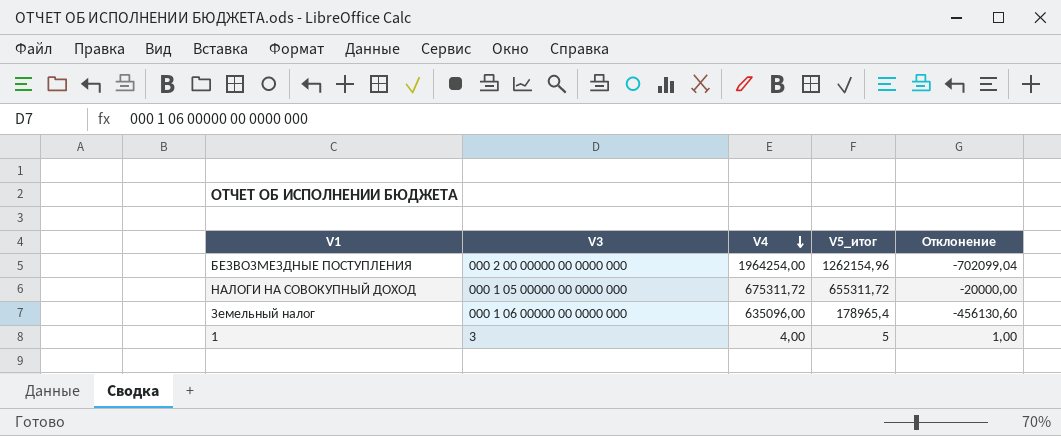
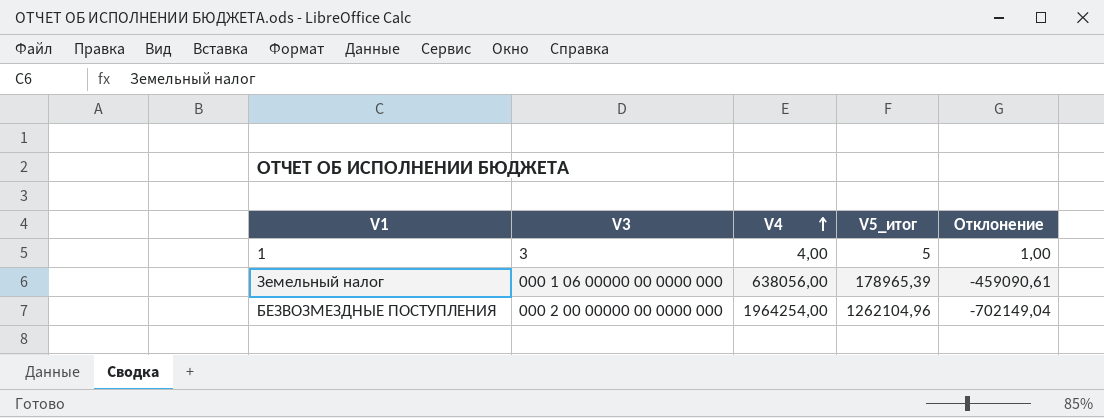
row order: V4 descending -> V4 ascending
row НАЛОГИ НА СОВОКУПНЫЙ ДОХОД: 000 1 05 00000 00 0000 000 | 675311,72 | 655311,72 | -20000,00 -> none
Земельный налог | V4: 635096,00 -> 638056,00
Земельный налог | V5_итог: 178965,4 -> 178965,39
Земельный налог | Отклонение: -456130,60 -> -459090,61
БЕЗВОЗМЕЗДНЫЕ ПОСТУПЛЕНИЯ | V5_итог: 1262154,96 -> 1262104,96
БЕЗВОЗМЕЗДНЫЕ ПОСТУПЛЕНИЯ | Отклонение: -702099,04 -> -702149,04

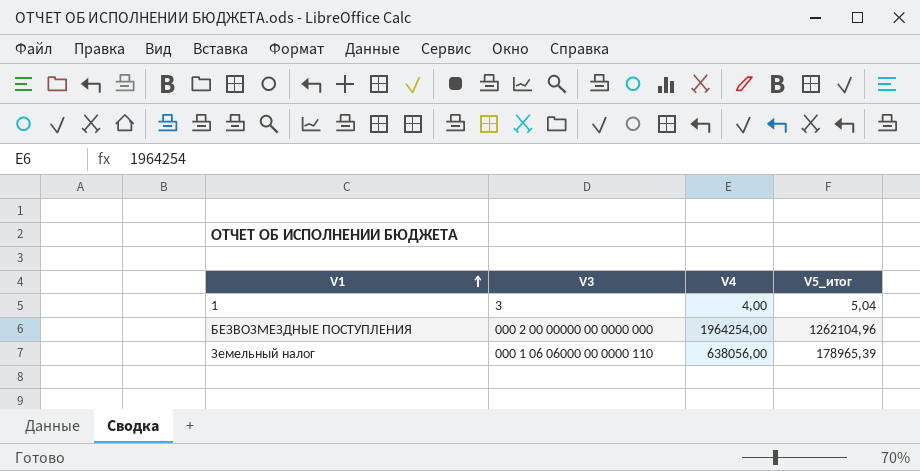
row order: V4 ascending -> V1 ascending
column Отклонение | formula: [V5_итог] - [V4] -> none
1 | V5_итог: 5 -> 5,04
Земельный налог | V3: 000 1 06 00000 00 0000 000 -> 000 1 06 06000 00 0000 110

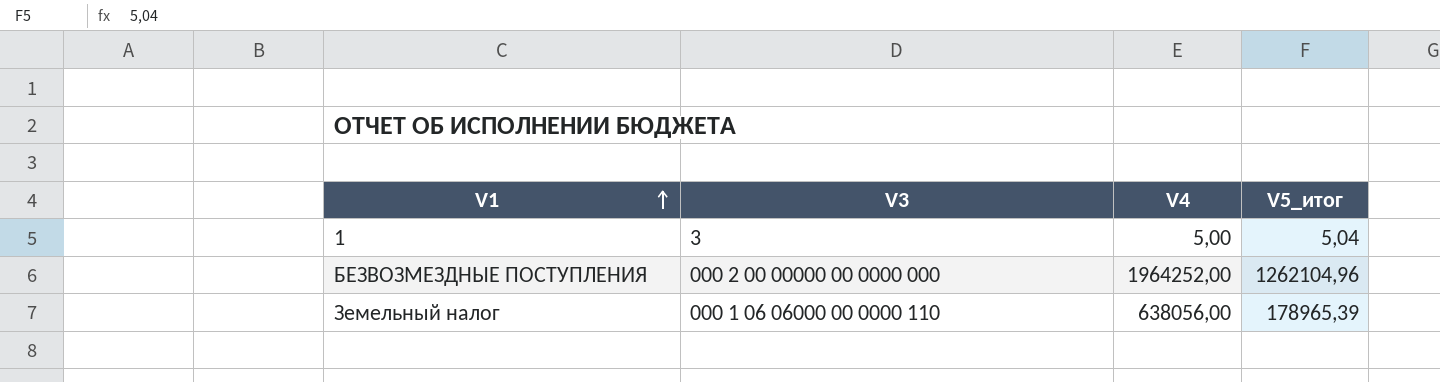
1 | V4: 4,00 -> 5,00
БЕЗВОЗМЕЗДНЫЕ ПОСТУПЛЕНИЯ | V4: 1964254,00 -> 1964252,00

